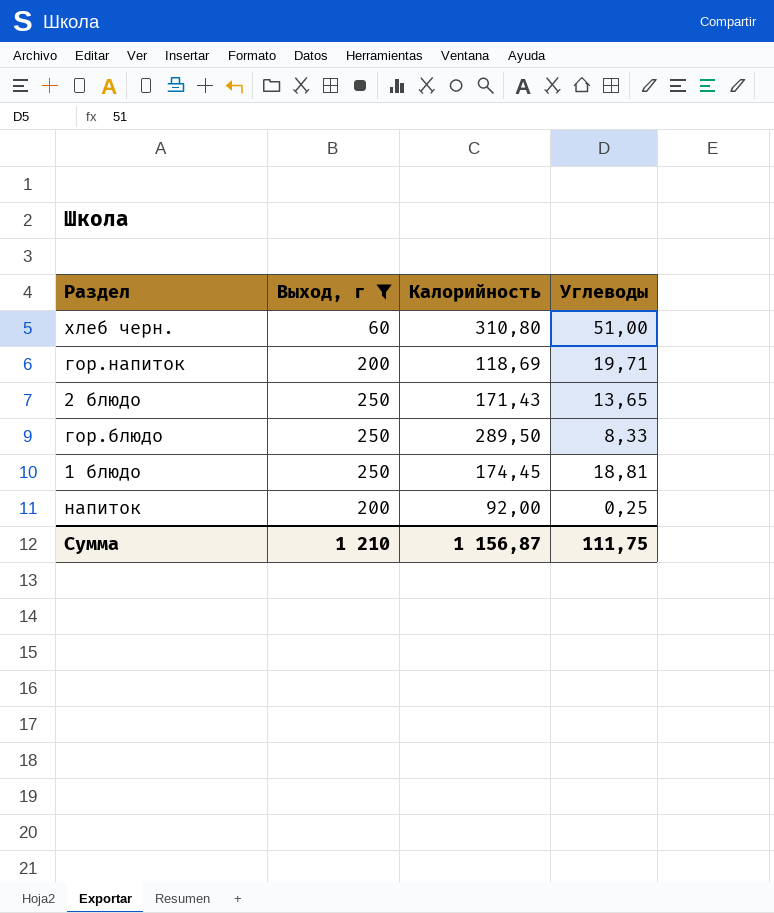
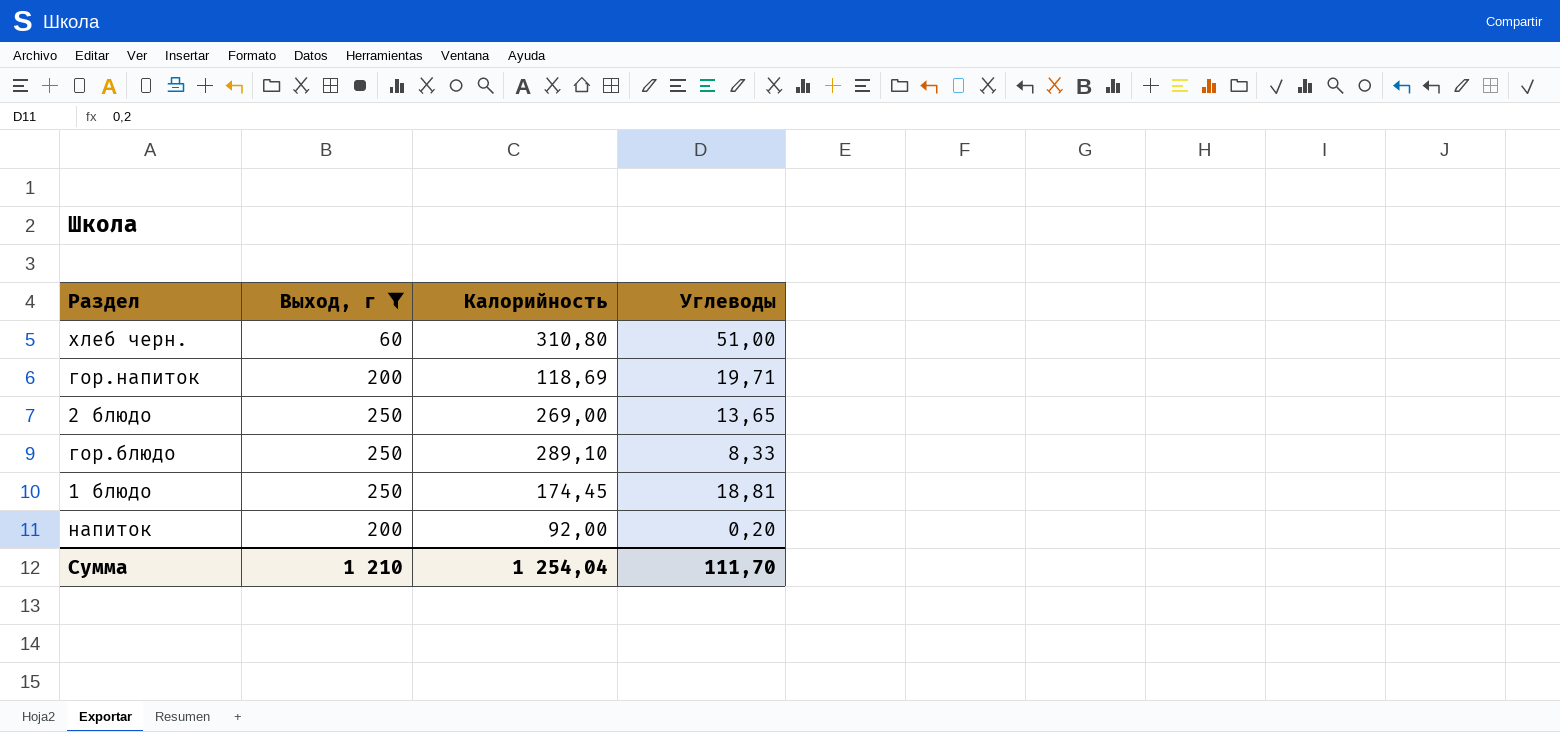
2 блюдо | Калорийность: 171,43 -> 269,00
гор.блюдо | Калорийность: 289,50 -> 289,10
напиток | Углеводы: 0,25 -> 0,20
Сумма | Калорийность: 1 156,87 -> 1 254,04
Сумма | Углеводы: 111,75 -> 111,70

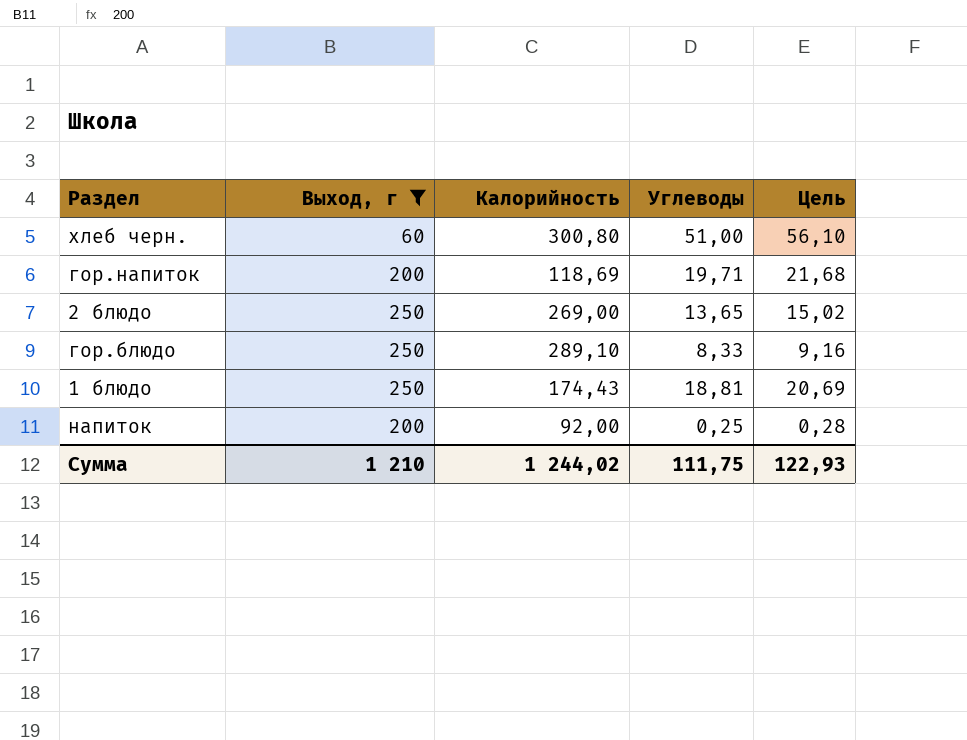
column Цель | formula: none -> [Углеводы] * 1,1
хлеб черн. | Калорийность: 310,80 -> 300,80
1 блюдо | Калорийность: 174,45 -> 174,43
напиток | Углеводы: 0,20 -> 0,25
Сумма | Калорийность: 1 254,04 -> 1 244,02
Сумма | Углеводы: 111,70 -> 111,75

